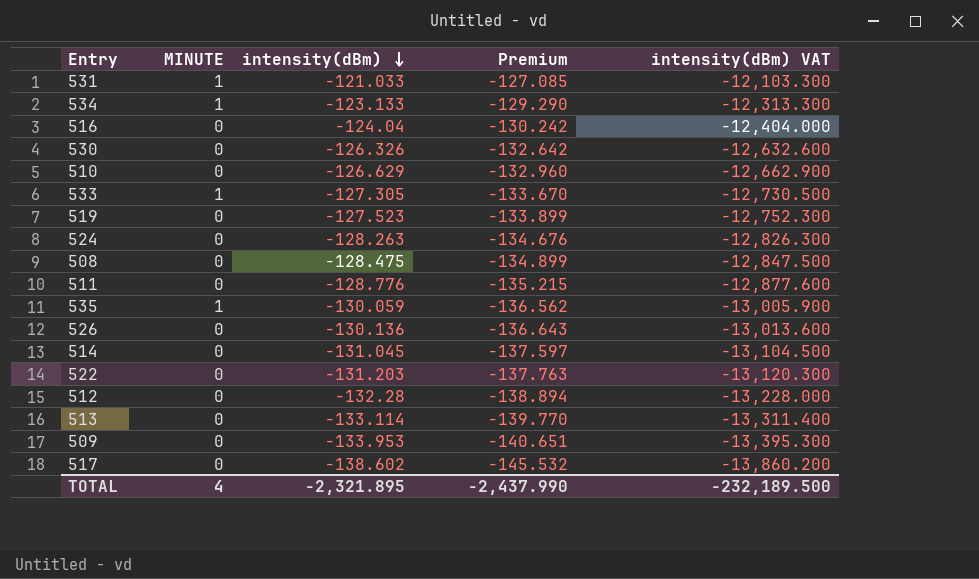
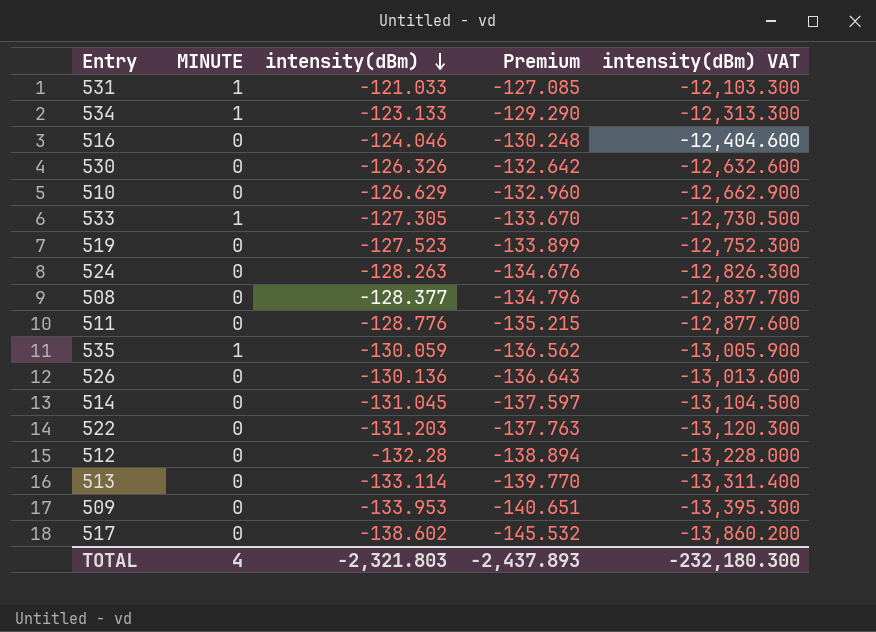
516 | intensity(dBm): -124.04 -> -124.046
516 | Premium: -130.242 -> -130.248
516 | intensity(dBm) VAT: -12,404.000 -> -12,404.600
508 | intensity(dBm): -128.475 -> -128.377
508 | Premium: -134.899 -> -134.796
508 | intensity(dBm) VAT: -12,847.500 -> -12,837.700
TOTAL | intensity(dBm): -2,321.895 -> -2,321.803
TOTAL | Premium: -2,437.990 -> -2,437.893
TOTAL | intensity(dBm) VAT: -232,189.500 -> -232,180.300

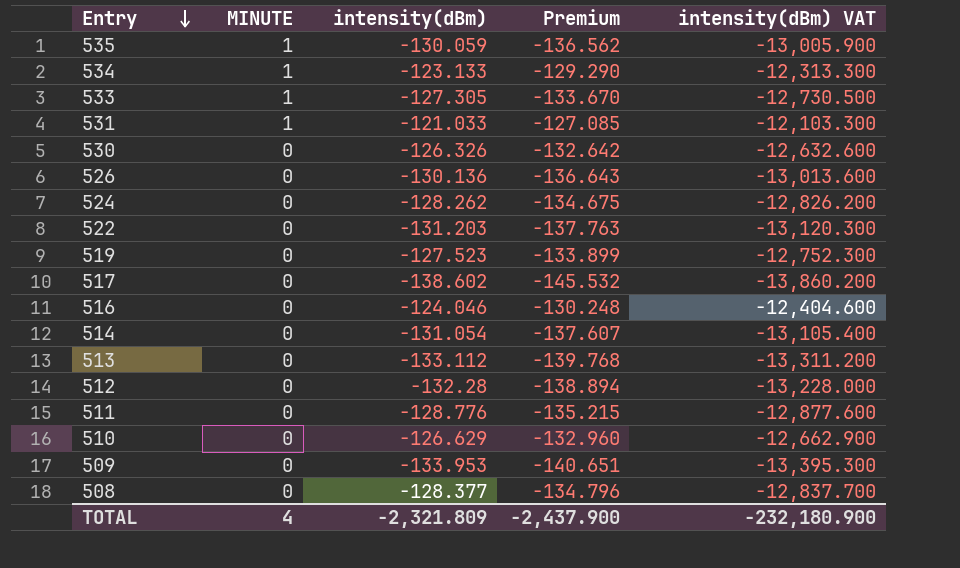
row order: intensity(dBm) descending -> Entry descending
524 | intensity(dBm): -128.263 -> -128.262
524 | Premium: -134.676 -> -134.675
524 | intensity(dBm) VAT: -12,826.300 -> -12,826.200
514 | intensity(dBm): -131.045 -> -131.054
514 | Premium: -137.597 -> -137.607
514 | intensity(dBm) VAT: -13,104.500 -> -13,105.400
513 | intensity(dBm): -133.114 -> -133.112
513 | Premium: -139.770 -> -139.768
513 | intensity(dBm) VAT: -13,311.400 -> -13,311.200
TOTAL | intensity(dBm): -2,321.803 -> -2,321.809
TOTAL | Premium: -2,437.893 -> -2,437.900
TOTAL | intensity(dBm) VAT: -232,180.300 -> -232,180.900

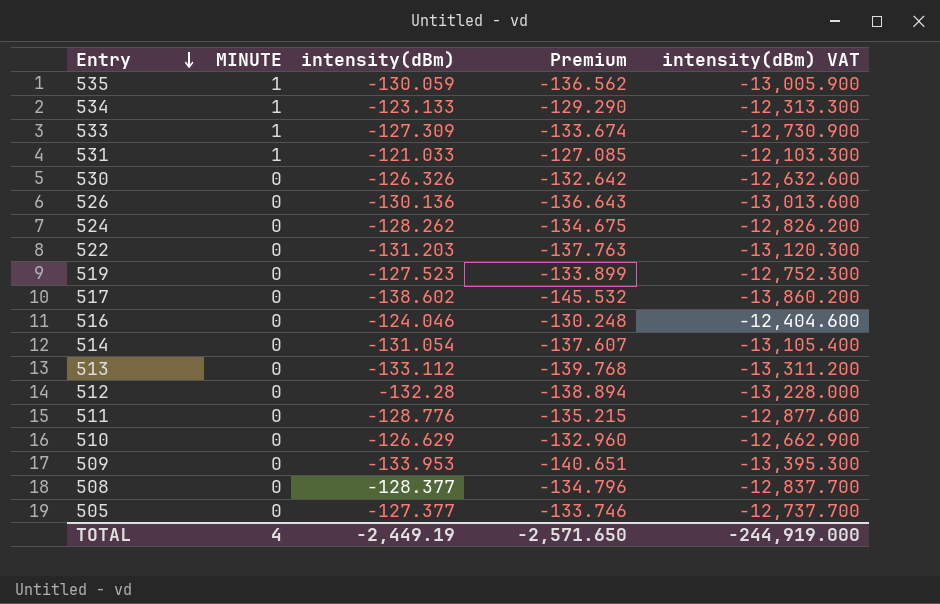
533 | intensity(dBm): -127.305 -> -127.309
533 | Premium: -133.670 -> -133.674
533 | intensity(dBm) VAT: -12,730.500 -> -12,730.900
row 505: none -> 0 | -127.377 | -133.746 | -12,737.700
TOTAL | intensity(dBm): -2,321.809 -> -2,449.19
TOTAL | Premium: -2,437.900 -> -2,571.650
TOTAL | intensity(dBm) VAT: -232,180.900 -> -244,919.000

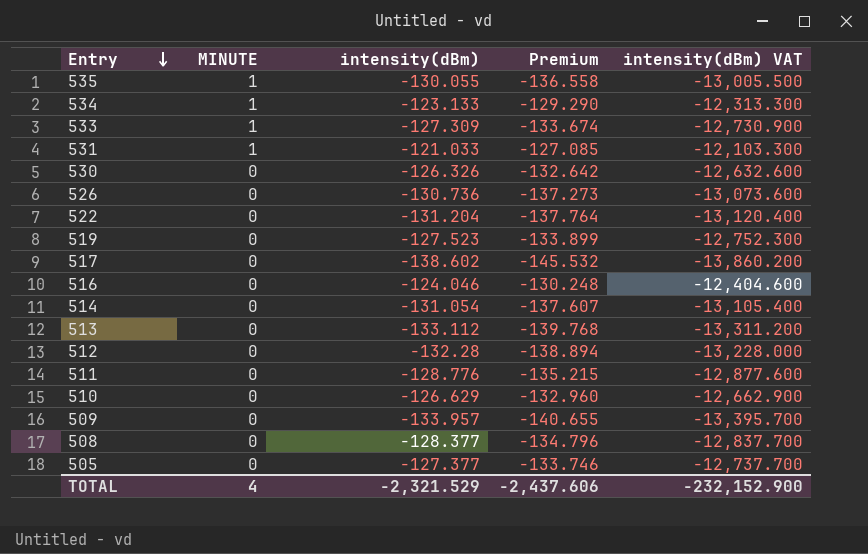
row 524: 0 | -128.262 | -134.675 | -12,826.200 -> none
535 | intensity(dBm): -130.059 -> -130.055
535 | Premium: -136.562 -> -136.558
535 | intensity(dBm) VAT: -13,005.900 -> -13,005.500
526 | intensity(dBm): -130.136 -> -130.736
526 | Premium: -136.643 -> -137.273
526 | intensity(dBm) VAT: -13,013.600 -> -13,073.600
522 | intensity(dBm): -131.203 -> -131.204
522 | Premium: -137.763 -> -137.764
522 | intensity(dBm) VAT: -13,120.300 -> -13,120.400
509 | intensity(dBm): -133.953 -> -133.957
509 | Premium: -140.651 -> -140.655
509 | intensity(dBm) VAT: -13,395.300 -> -13,395.700
TOTAL | intensity(dBm): -2,449.19 -> -2,321.529
TOTAL | Premium: -2,571.650 -> -2,437.606
TOTAL | intensity(dBm) VAT: -244,919.000 -> -232,152.900

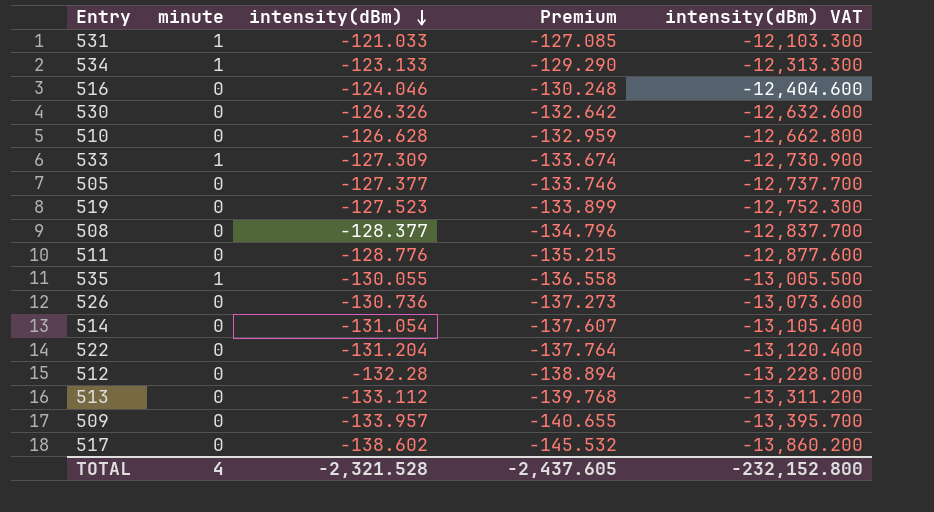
row order: Entry descending -> intensity(dBm) descending
column name: MINUTE -> minute
510 | intensity(dBm): -126.629 -> -126.628
510 | Premium: -132.960 -> -132.959
510 | intensity(dBm) VAT: -12,662.900 -> -12,662.800
TOTAL | intensity(dBm): -2,321.529 -> -2,321.528
TOTAL | Premium: -2,437.606 -> -2,437.605
TOTAL | intensity(dBm) VAT: -232,152.900 -> -232,152.800

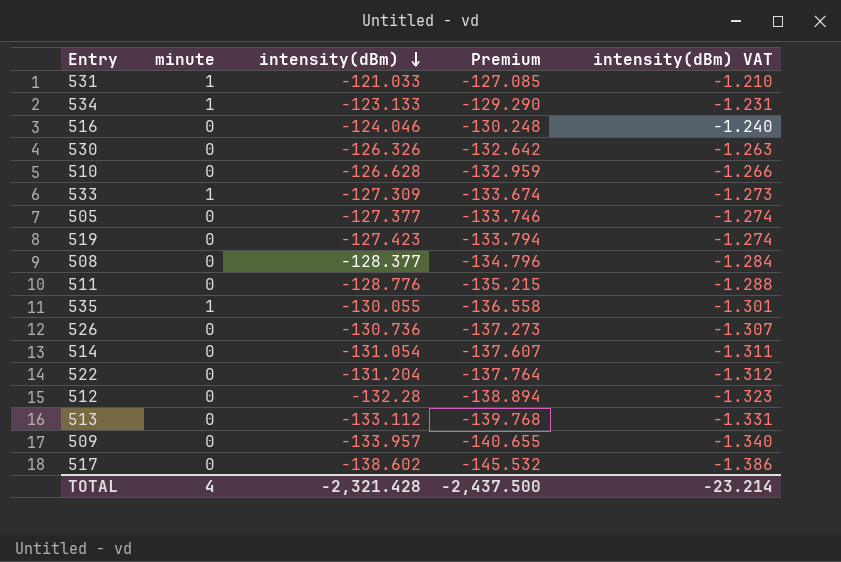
column intensity(dBm) VAT | formula: [intensity(dBm)] * 100 -> [intensity(dBm)] * 0.01
519 | intensity(dBm): -127.523 -> -127.423
519 | Premium: -133.899 -> -133.794
TOTAL | intensity(dBm): -2,321.528 -> -2,321.428
TOTAL | Premium: -2,437.605 -> -2,437.500
TOTAL | intensity(dBm) VAT: -232,152.800 -> -23.214

